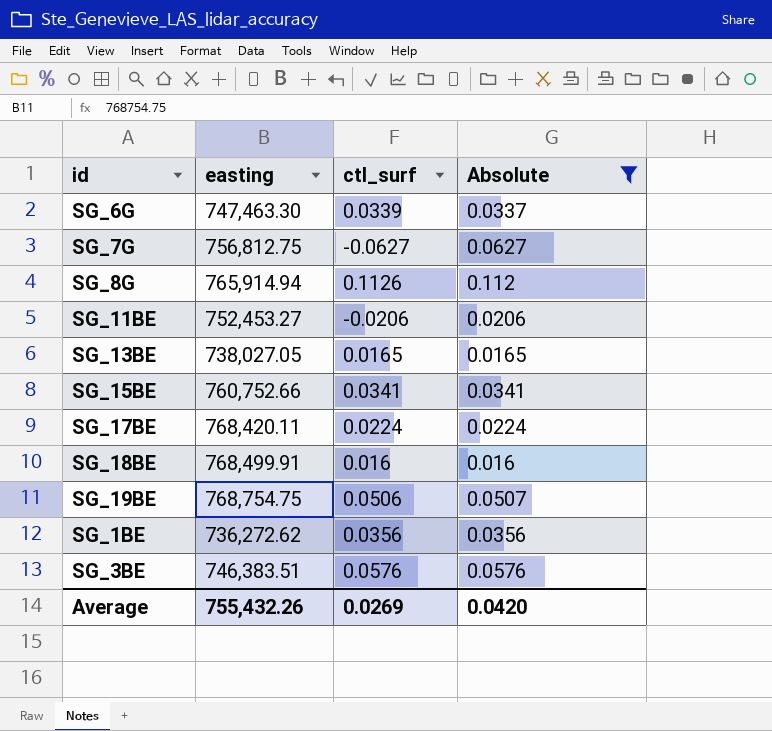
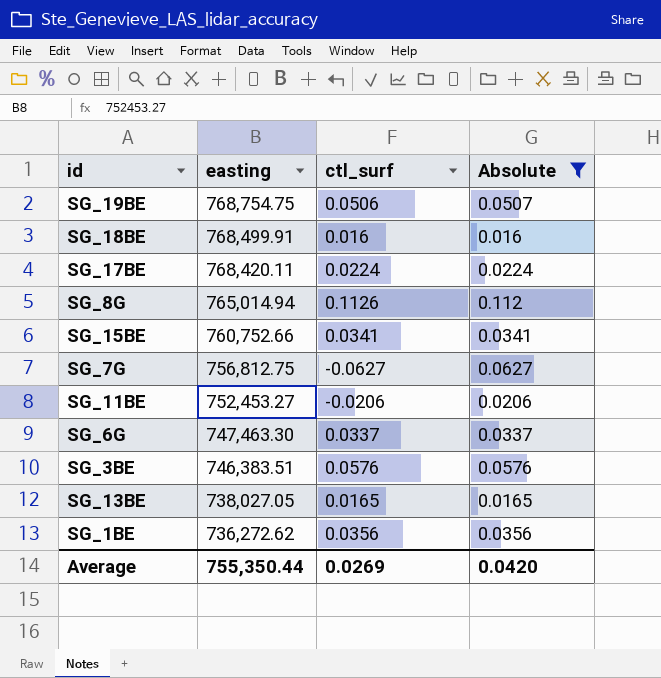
row order: none -> easting descending
SG_8G | easting: 765,914.94 -> 765,014.94
SG_6G | ctl_surf: 0.0339 -> 0.0337
Average | easting: 755,432.26 -> 755,350.44

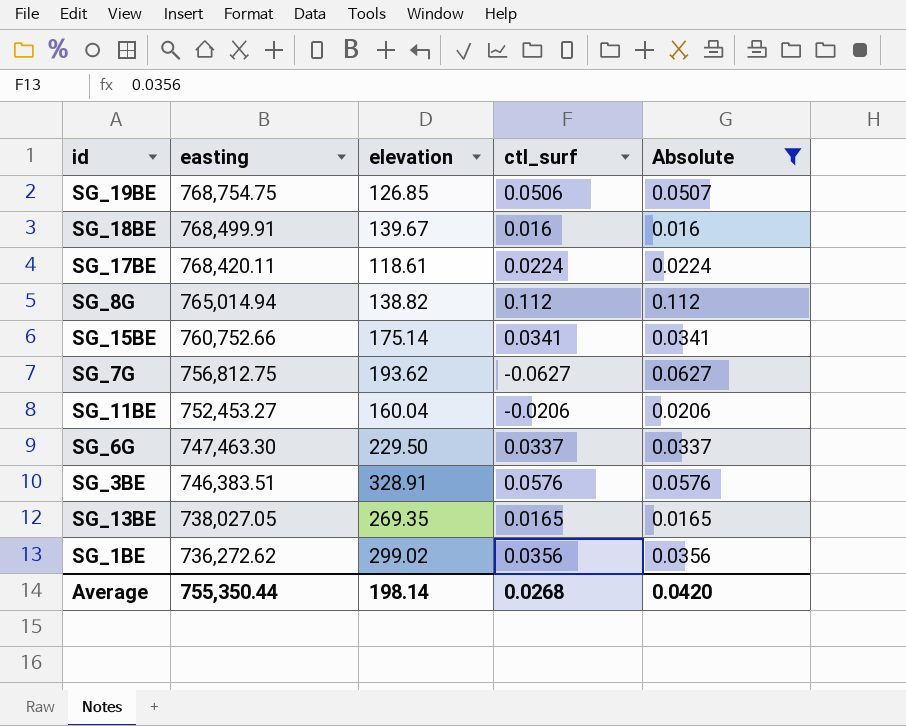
column elevation | position: none -> 3
SG_8G | ctl_surf: 0.1126 -> 0.112
Average | ctl_surf: 0.0269 -> 0.0268

